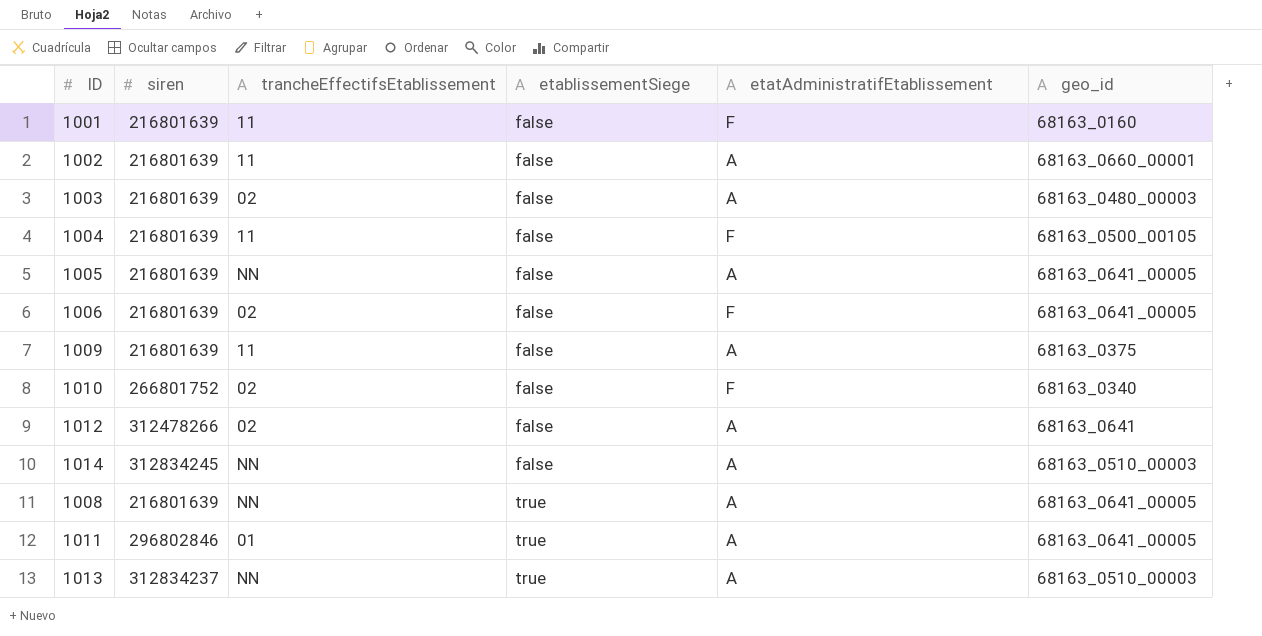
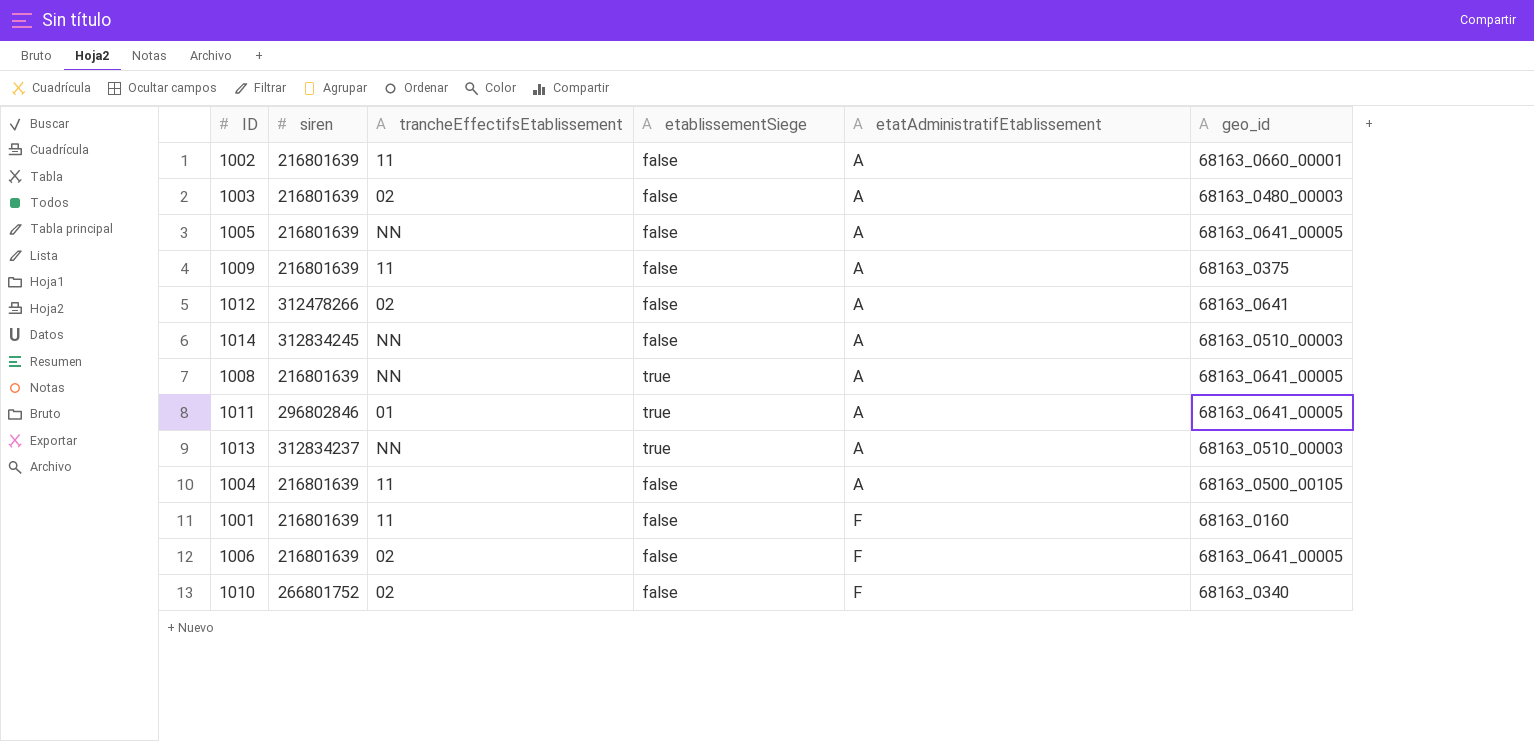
row order: etablissementSiege ascending -> etatAdministratifEtablissement ascending
1004 | etatAdministratifEtablissement: F -> A

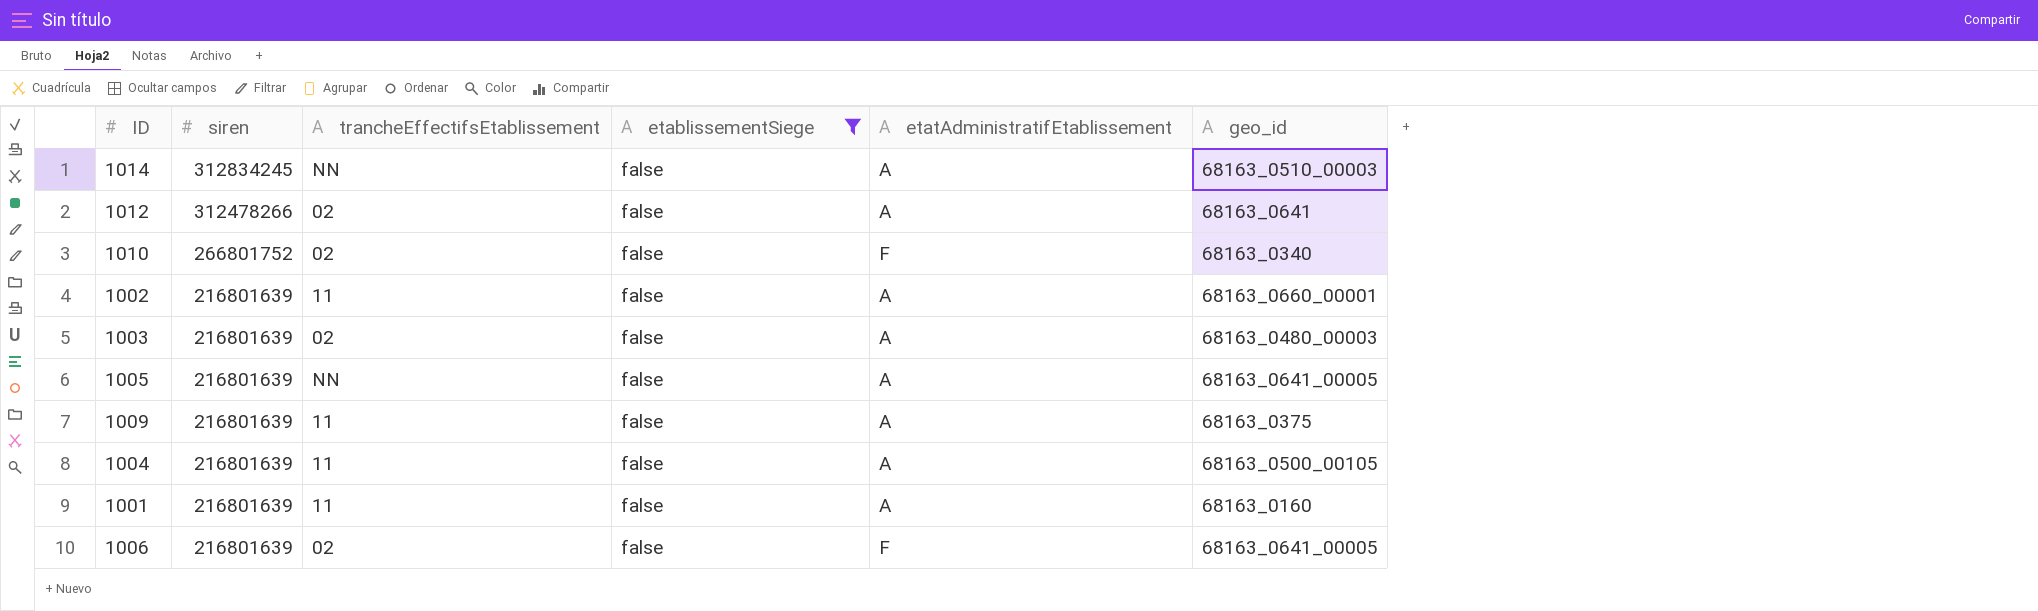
filter: none -> etablissementSiege = false
row order: etatAdministratifEtablissement ascending -> siren descending
1001 | etatAdministratifEtablissement: F -> A

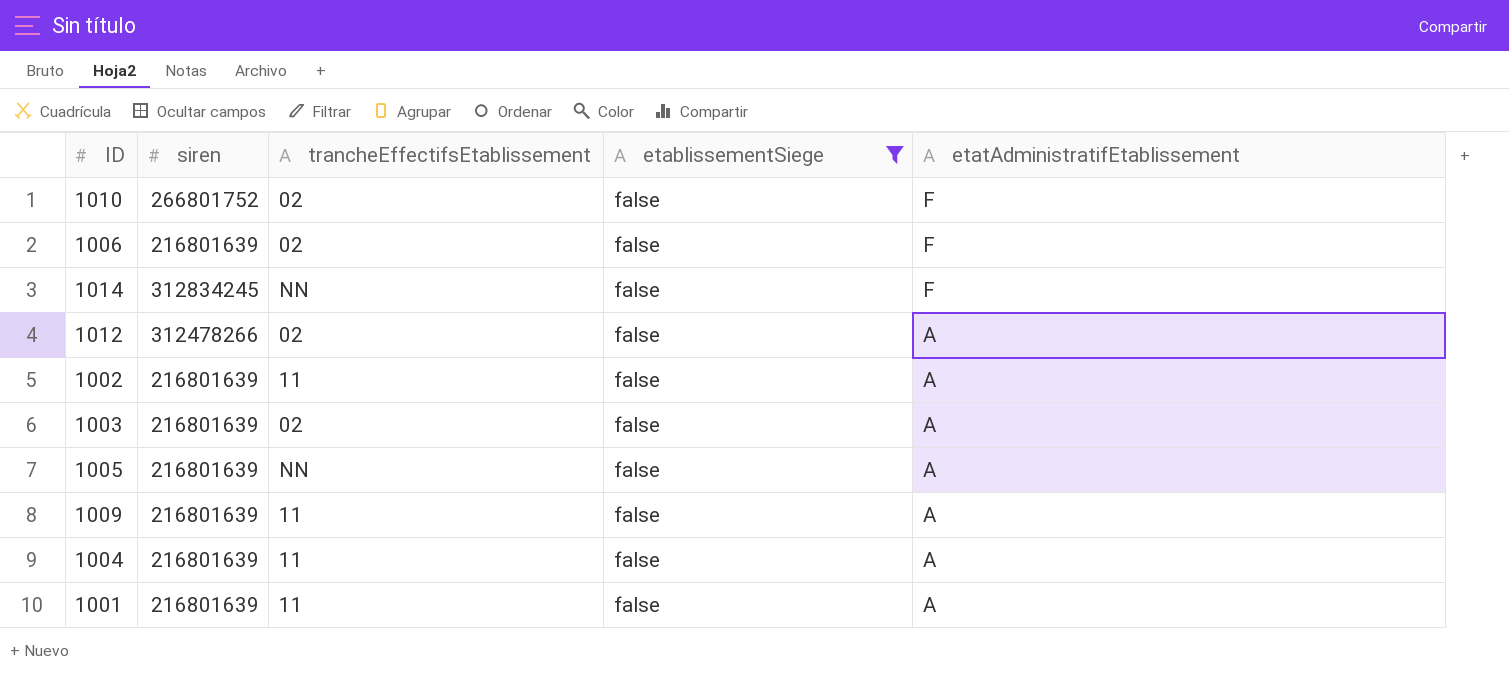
row order: siren descending -> etatAdministratifEtablissement descending
column geo_id | position: 6 -> none
1014 | etatAdministratifEtablissement: A -> F

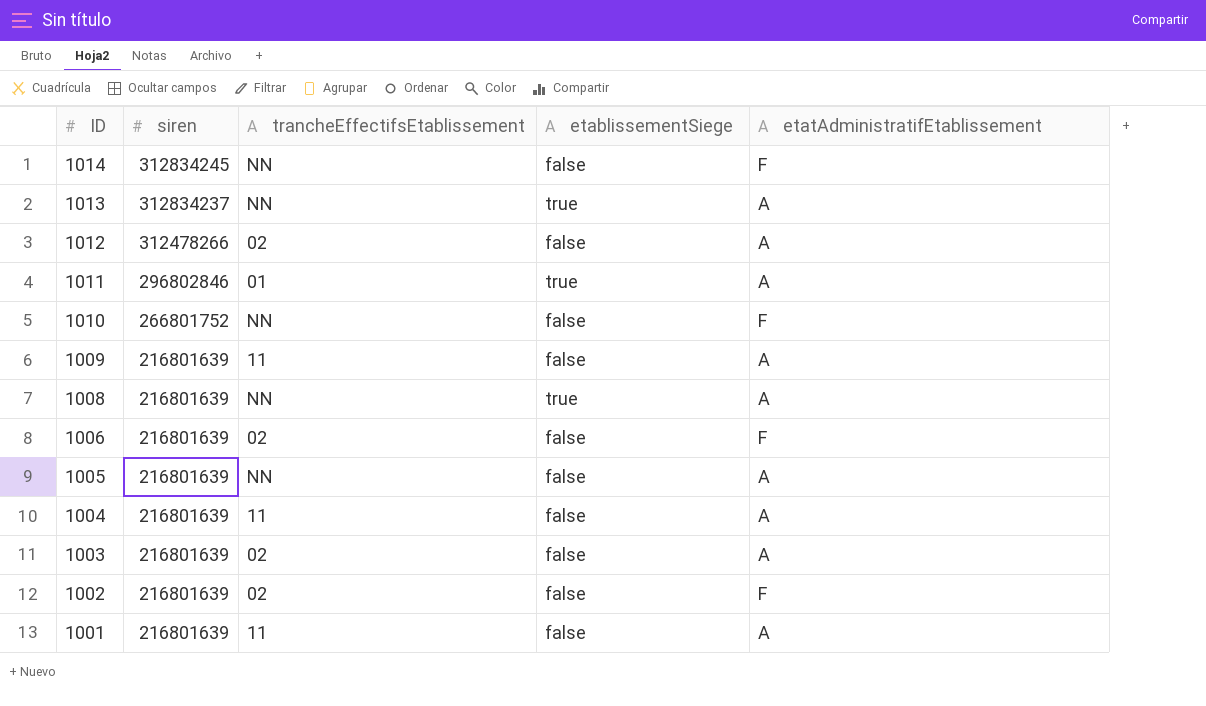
filter: etablissementSiege = false -> none
row order: etatAdministratifEtablissement descending -> ID descending
1010 | trancheEffectifsEtablissement: 02 -> NN
1002 | trancheEffectifsEtablissement: 11 -> 02
1002 | etatAdministratifEtablissement: A -> F

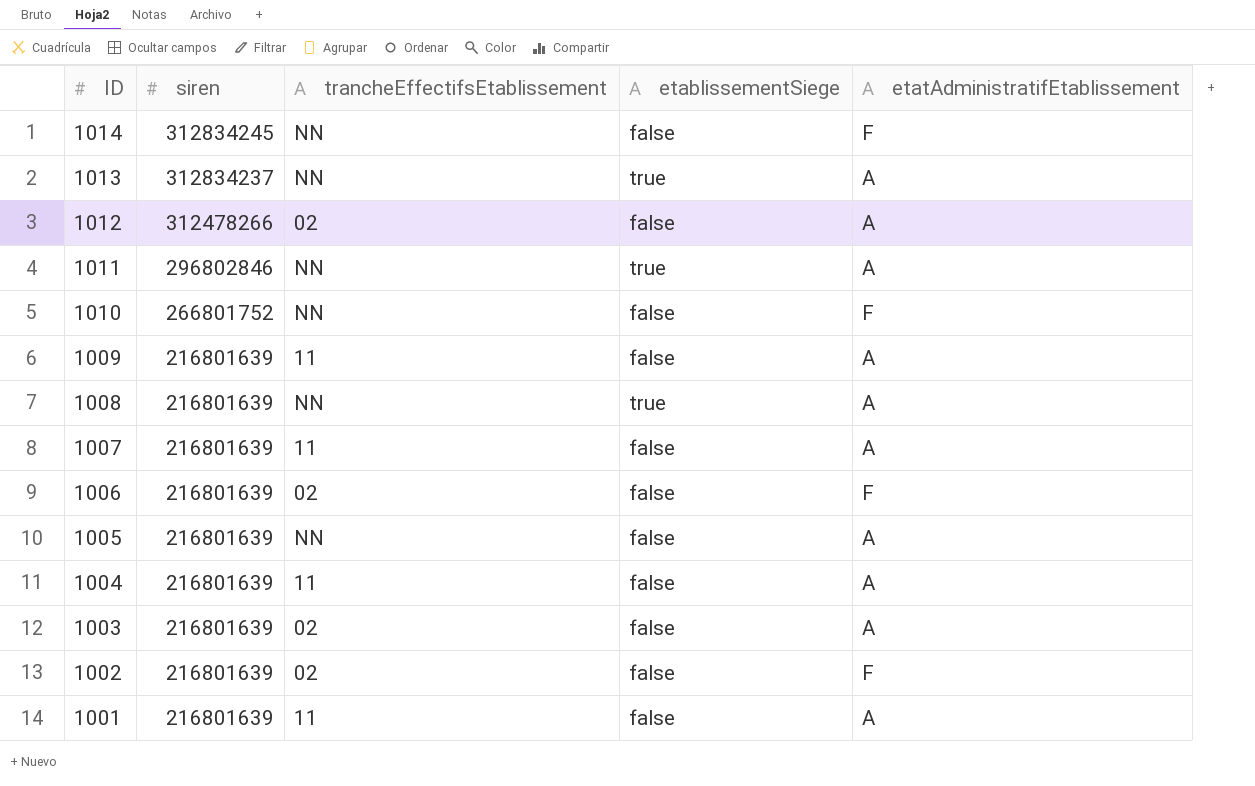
1011 | trancheEffectifsEtablissement: 01 -> NN
row 1007: none -> 216801639 | 11 | false | A

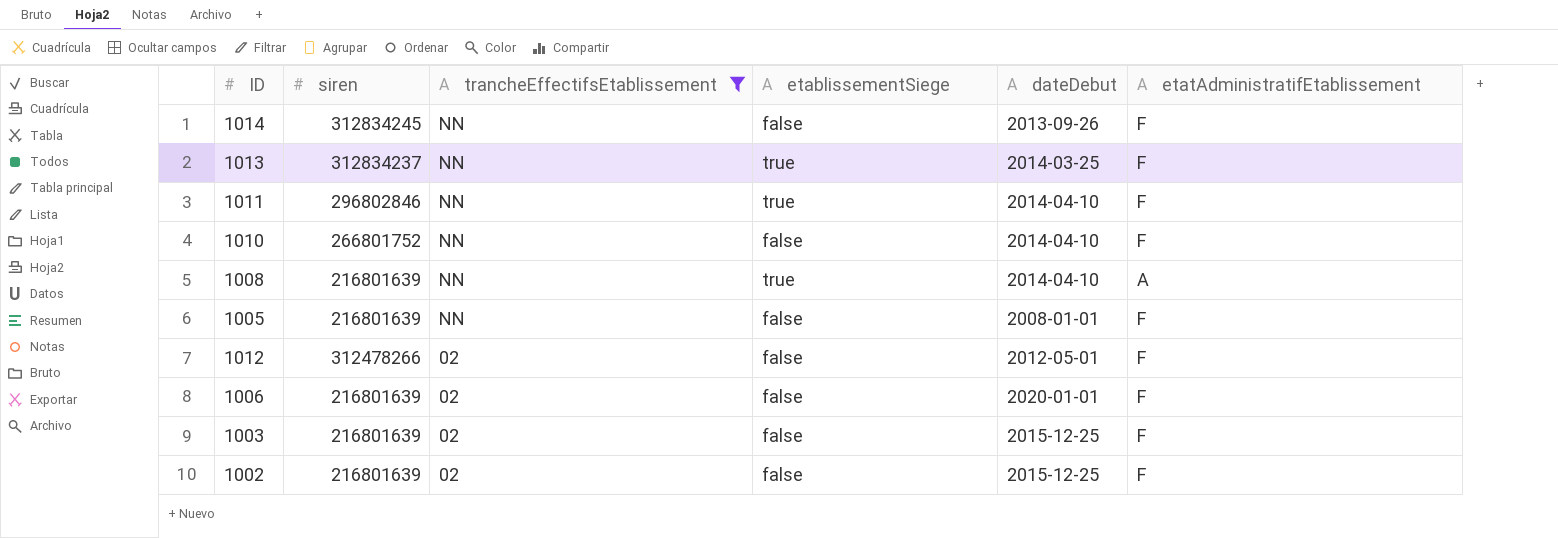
filter: none -> trancheEffectifsEtablissement != 11
row order: ID descending -> trancheEffectifsEtablissement descending
column dateDebut | position: none -> 5
1013 | etatAdministratifEtablissement: A -> F
1011 | etatAdministratifEtablissement: A -> F
1005 | etatAdministratifEtablissement: A -> F
1012 | etatAdministratifEtablissement: A -> F
1003 | etatAdministratifEtablissement: A -> F

